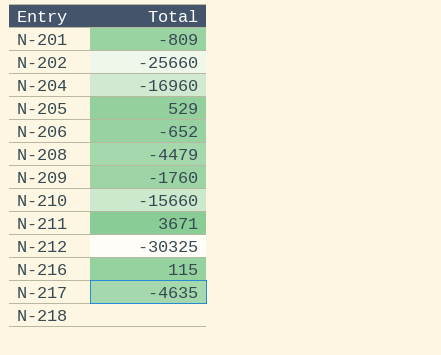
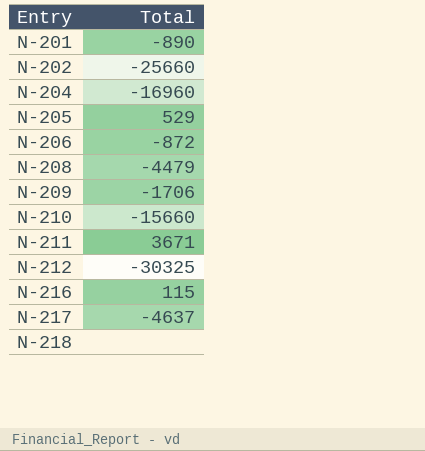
N-201 | Total: -809 -> -890
N-206 | Total: -652 -> -872
N-209 | Total: -1760 -> -1706
N-217 | Total: -4635 -> -4637

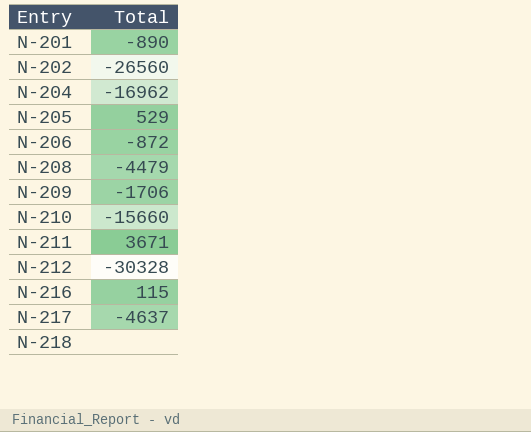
N-202 | Total: -25660 -> -26560
N-204 | Total: -16960 -> -16962
N-212 | Total: -30325 -> -30328

